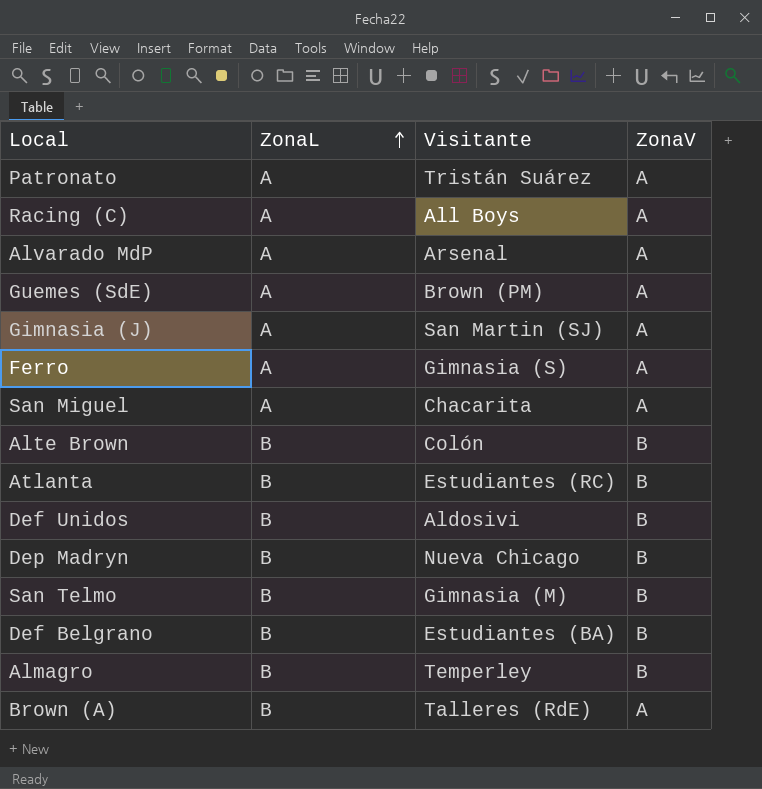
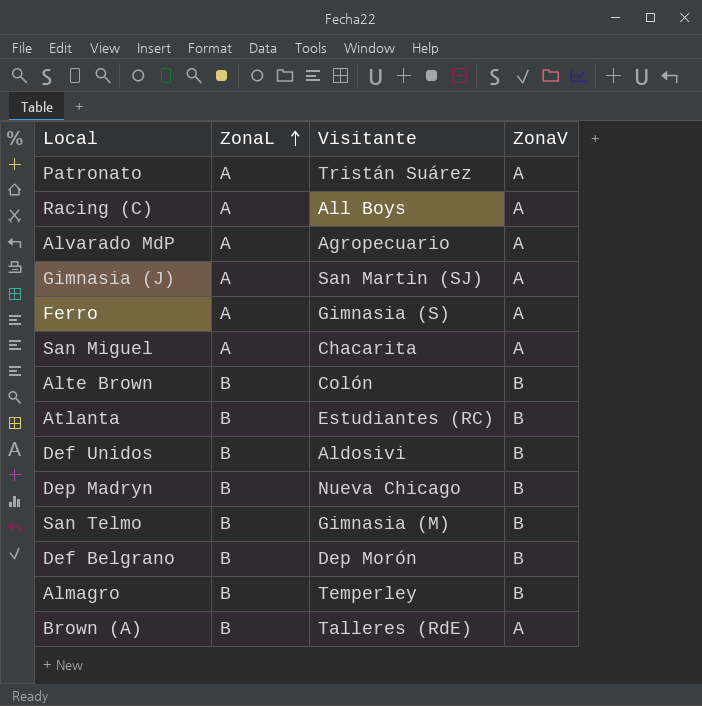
row Guemes (SdE): A | Brown (PM) | A -> none
Alvarado MdP | Visitante: Arsenal -> Agropecuario
Def Belgrano | Visitante: Estudiantes (BA) -> Dep Morón

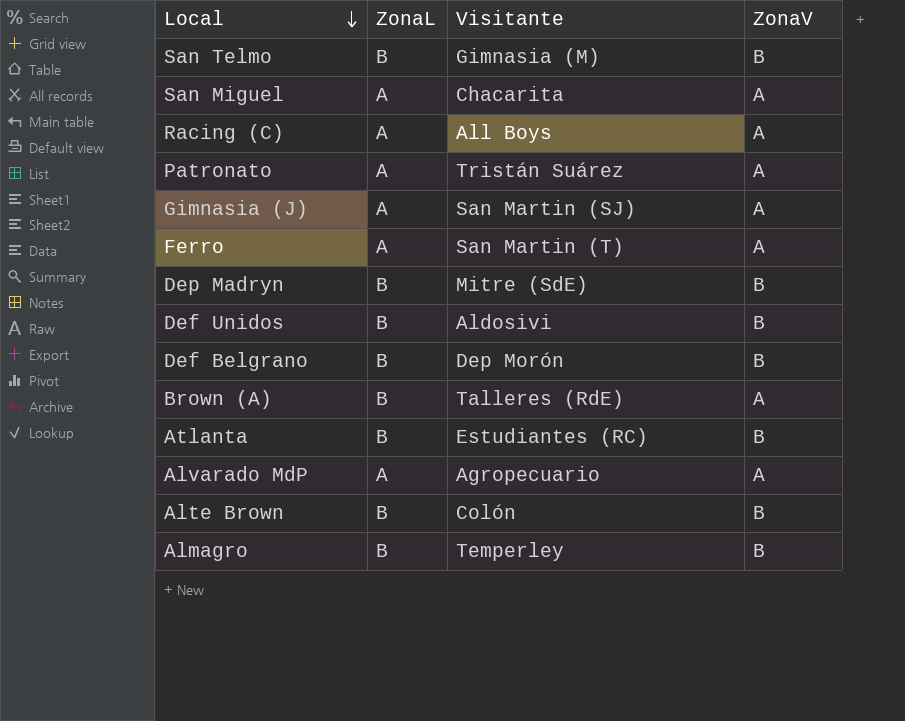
row order: ZonaL ascending -> Local descending
Ferro | Visitante: Gimnasia (S) -> San Martin (T)
Dep Madryn | Visitante: Nueva Chicago -> Mitre (SdE)

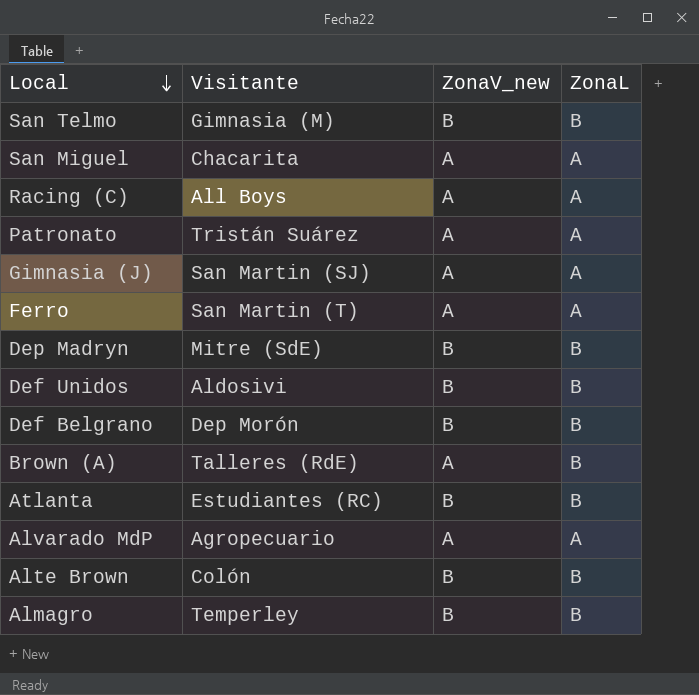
column name: ZonaV -> ZonaV_new
column ZonaL | position: 2 -> 4

